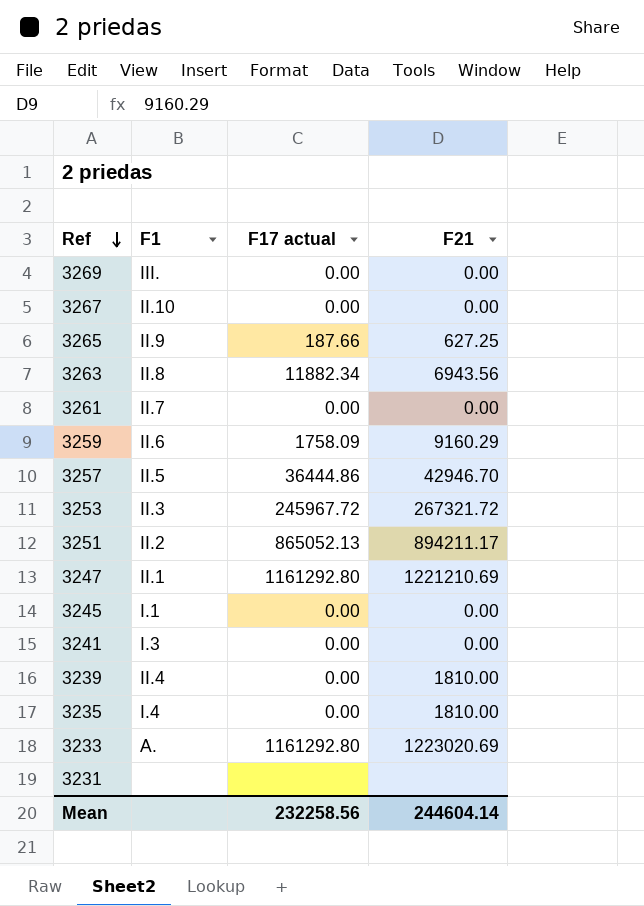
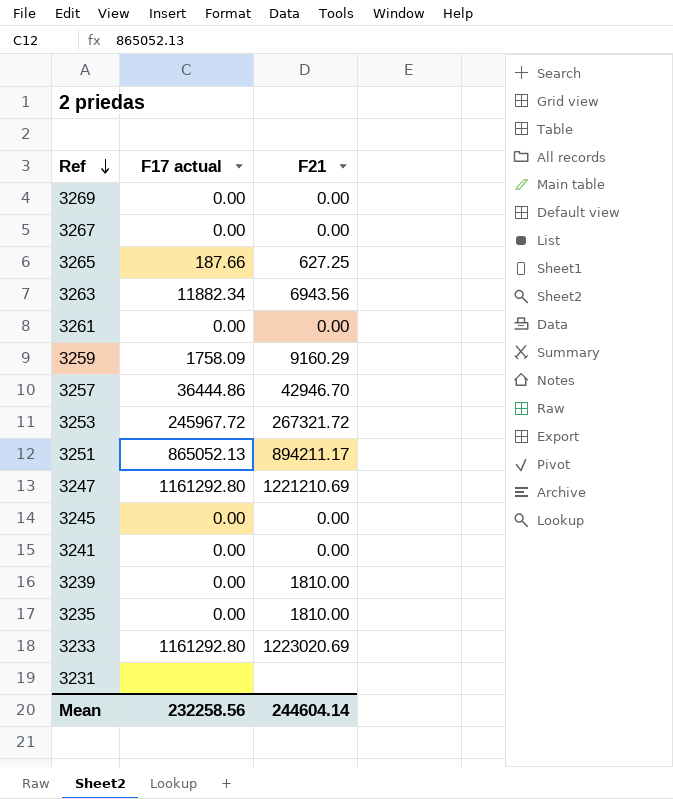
column F1 | position: 2 -> none

